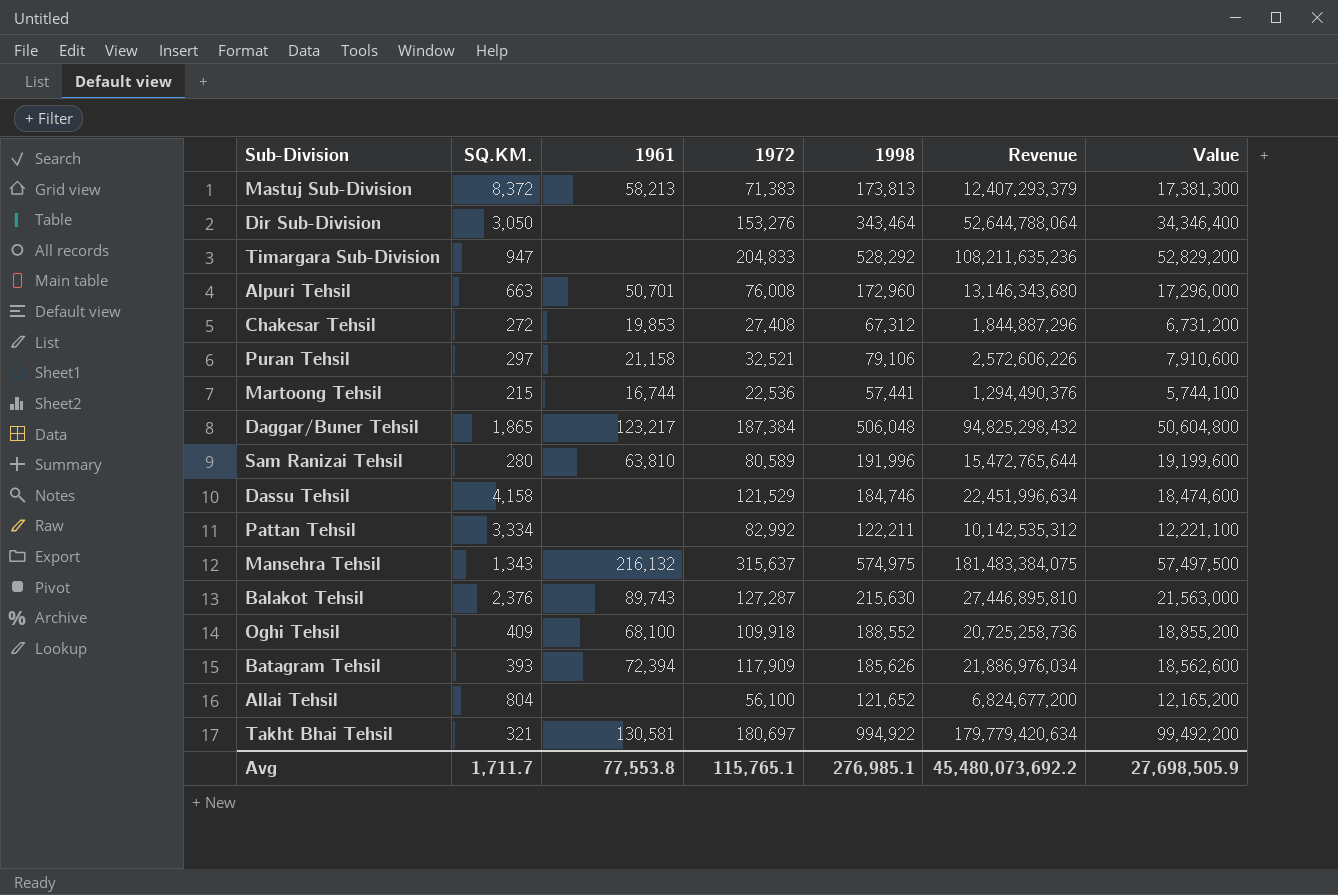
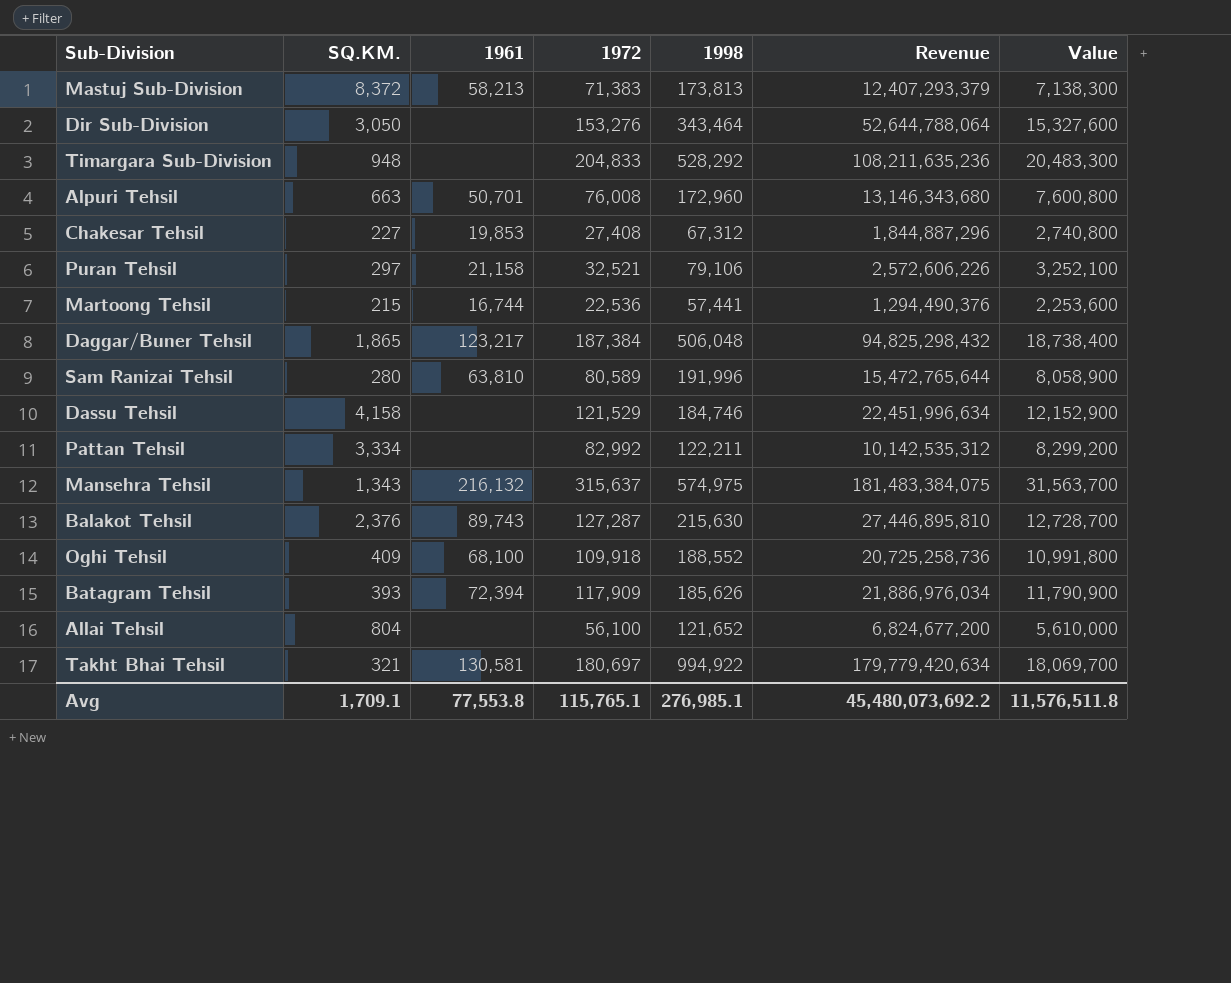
column Value | formula: [1998] * 100 -> [1972] * 100
Timargara Sub-Division | SQ.KM.: 947 -> 948
Chakesar Tehsil | SQ.KM.: 272 -> 227
Avg | SQ.KM.: 1,711.7 -> 1,709.1
Avg | Value: 27,698,505.9 -> 11,576,511.8

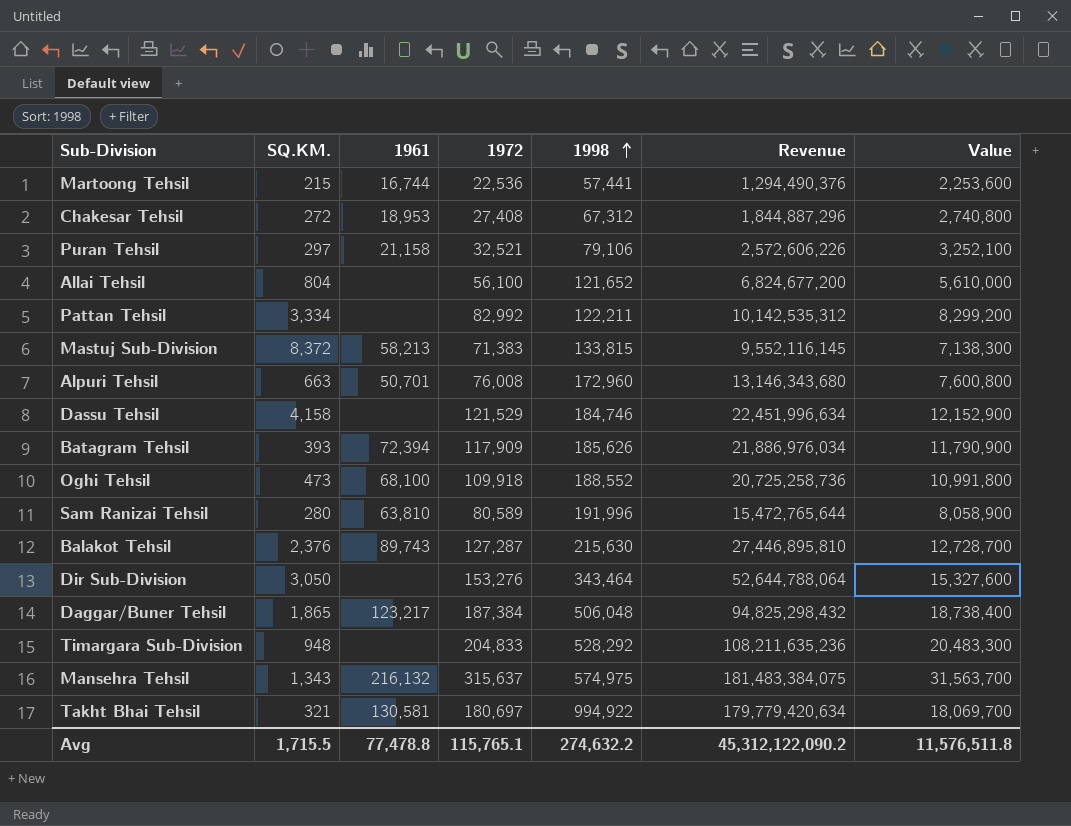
row order: none -> 1998 ascending
Chakesar Tehsil | SQ.KM.: 227 -> 272
Chakesar Tehsil | 1961: 19,853 -> 18,953
Mastuj Sub-Division | 1998: 173,813 -> 133,815
Mastuj Sub-Division | Revenue: 12,407,293,379 -> 9,552,116,145
Oghi Tehsil | SQ.KM.: 409 -> 473
Avg | SQ.KM.: 1,709.1 -> 1,715.5
Avg | 1961: 77,553.8 -> 77,478.8
Avg | 1998: 276,985.1 -> 274,632.2
Avg | Revenue: 45,480,073,692.2 -> 45,312,122,090.2

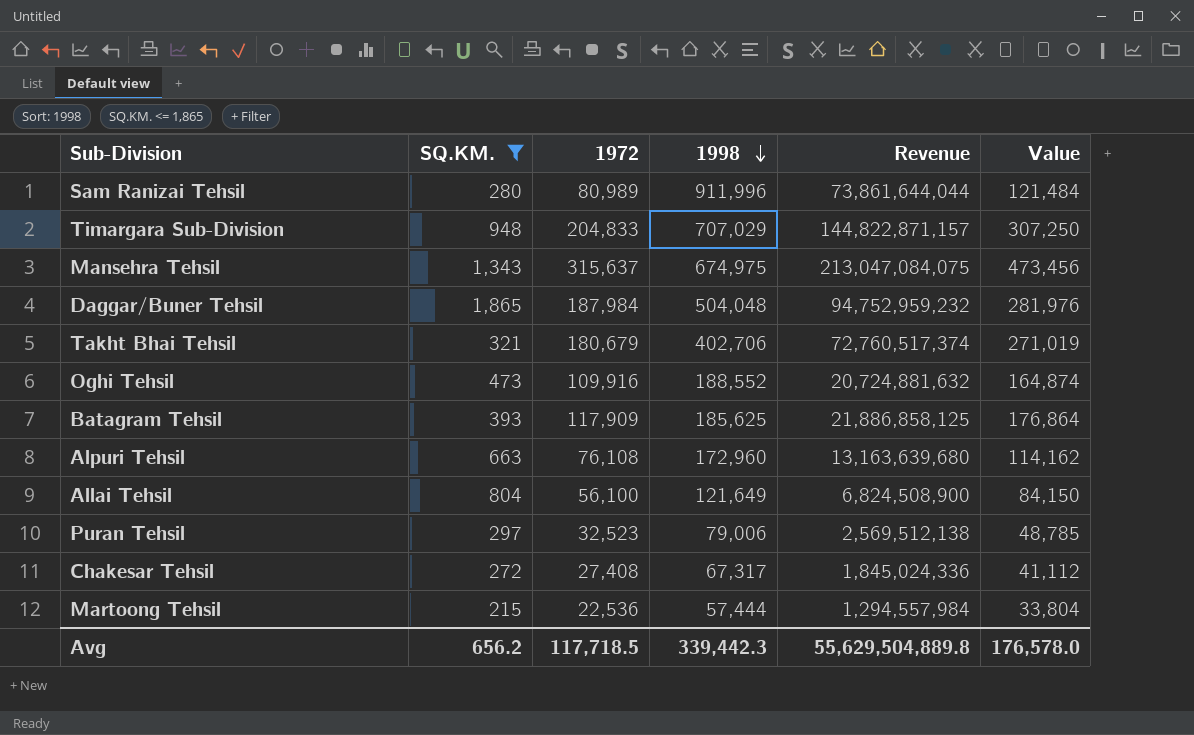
filter: none -> SQ.KM. <= 1,865
row order: 1998 ascending -> 1998 descending
column 1961 | position: 3 -> none
column Value | formula: [1972] * 100 -> [1972] * 1.5
Sam Ranizai Tehsil | 1972: 80,589 -> 80,989
Sam Ranizai Tehsil | 1998: 191,996 -> 911,996
Sam Ranizai Tehsil | Revenue: 15,472,765,644 -> 73,861,644,044
Timargara Sub-Division | 1998: 528,292 -> 707,029
Timargara Sub-Division | Revenue: 108,211,635,236 -> 144,822,871,157
Mansehra Tehsil | 1998: 574,975 -> 674,975
Mansehra Tehsil | Revenue: 181,483,384,075 -> 213,047,084,075
Daggar/Buner Tehsil | 1972: 187,384 -> 187,984
Daggar/Buner Tehsil | 1998: 506,048 -> 504,048
Daggar/Buner Tehsil | Revenue: 94,825,298,432 -> 94,752,959,232
Takht Bhai Tehsil | 1972: 180,697 -> 180,679
Takht Bhai Tehsil | 1998: 994,922 -> 402,706
Takht Bhai Tehsil | Revenue: 179,779,420,634 -> 72,760,517,374
Oghi Tehsil | 1972: 109,918 -> 109,916
Oghi Tehsil | Revenue: 20,725,258,736 -> 20,724,881,632
Batagram Tehsil | 1998: 185,626 -> 185,625
Batagram Tehsil | Revenue: 21,886,976,034 -> 21,886,858,125
Alpuri Tehsil | 1972: 76,008 -> 76,108
Alpuri Tehsil | Revenue: 13,146,343,680 -> 13,163,639,680
Allai Tehsil | 1998: 121,652 -> 121,649
Allai Tehsil | Revenue: 6,824,677,200 -> 6,824,508,900
Puran Tehsil | 1972: 32,521 -> 32,523
Puran Tehsil | 1998: 79,106 -> 79,006
Puran Tehsil | Revenue: 2,572,606,226 -> 2,569,512,138
Chakesar Tehsil | 1998: 67,312 -> 67,317
Chakesar Tehsil | Revenue: 1,844,887,296 -> 1,845,024,336
Martoong Tehsil | 1998: 57,441 -> 57,444
Martoong Tehsil | Revenue: 1,294,490,376 -> 1,294,557,984
Avg | SQ.KM.: 1,715.5 -> 656.2
Avg | 1972: 115,765.1 -> 117,718.5
Avg | 1998: 274,632.2 -> 339,442.3
Avg | Revenue: 45,312,122,090.2 -> 55,629,504,889.8
Avg | Value: 11,576,511.8 -> 176,578.0

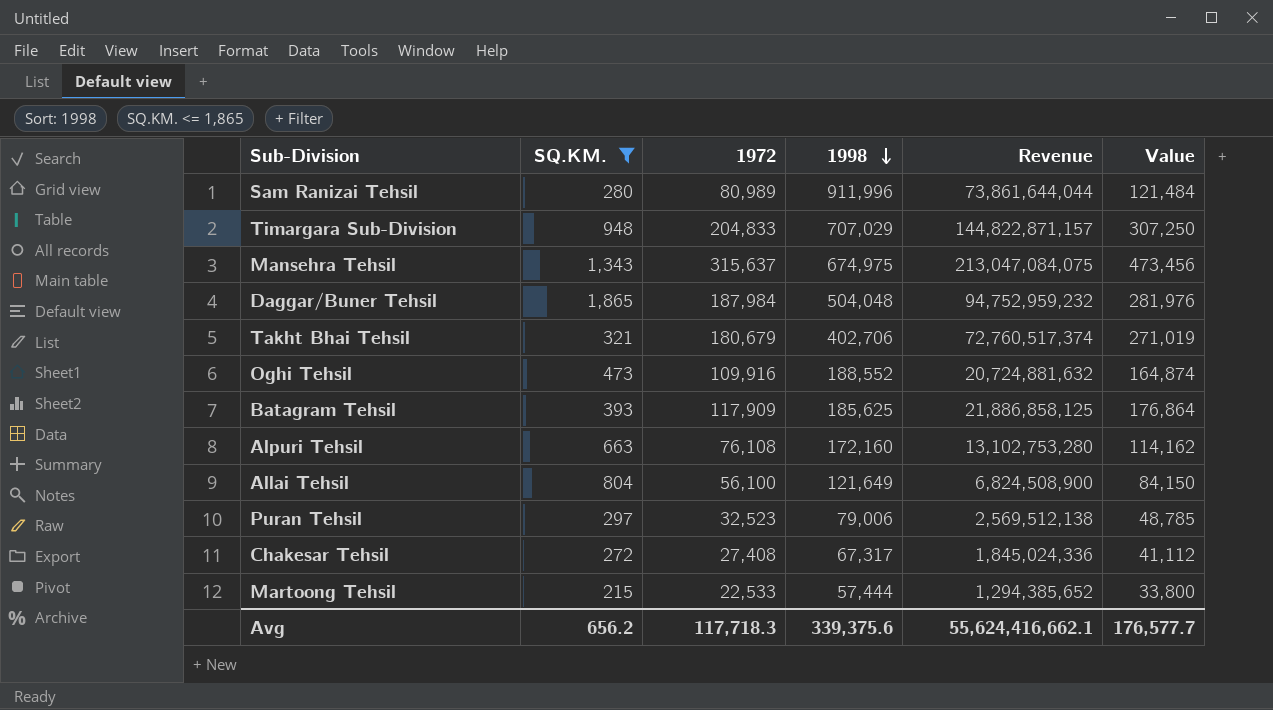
Alpuri Tehsil | 1998: 172,960 -> 172,160
Alpuri Tehsil | Revenue: 13,163,639,680 -> 13,102,753,280
Martoong Tehsil | 1972: 22,536 -> 22,533
Martoong Tehsil | Revenue: 1,294,557,984 -> 1,294,385,652
Martoong Tehsil | Value: 33,804 -> 33,800
Avg | 1972: 117,718.5 -> 117,718.3
Avg | 1998: 339,442.3 -> 339,375.6
Avg | Revenue: 55,629,504,889.8 -> 55,624,416,662.1
Avg | Value: 176,578.0 -> 176,577.7

